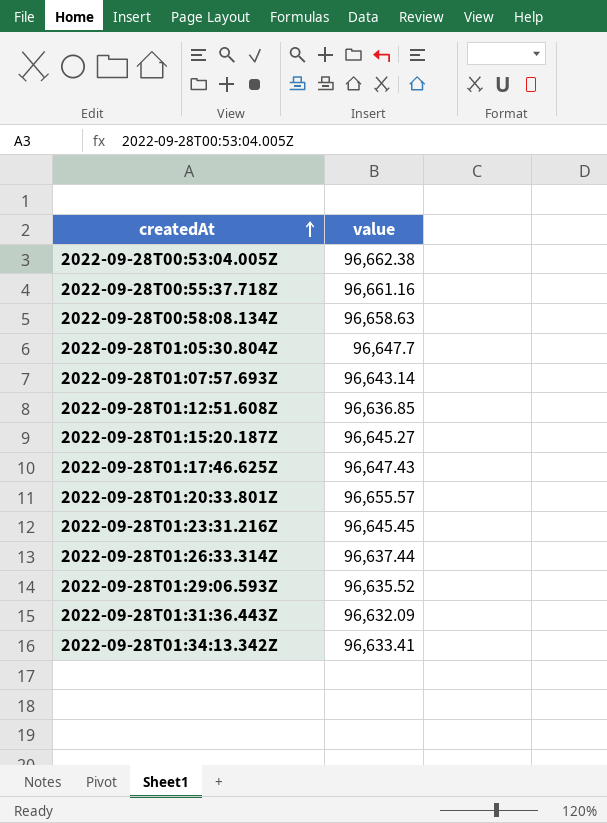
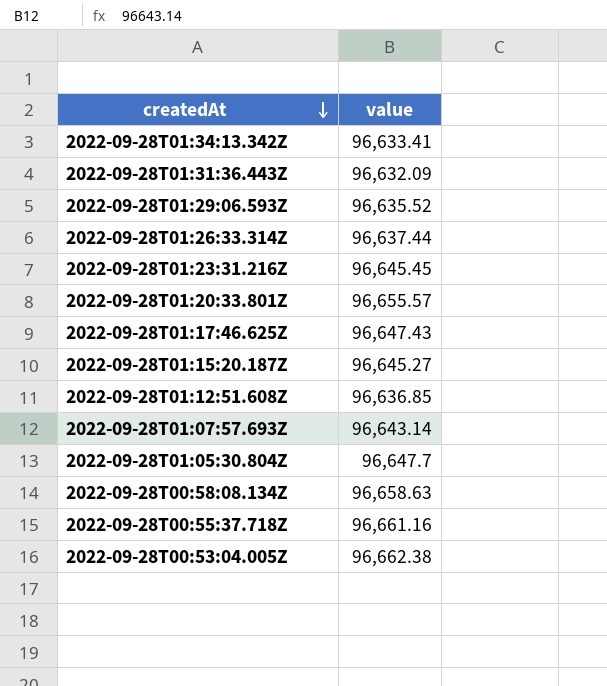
row order: createdAt ascending -> createdAt descending

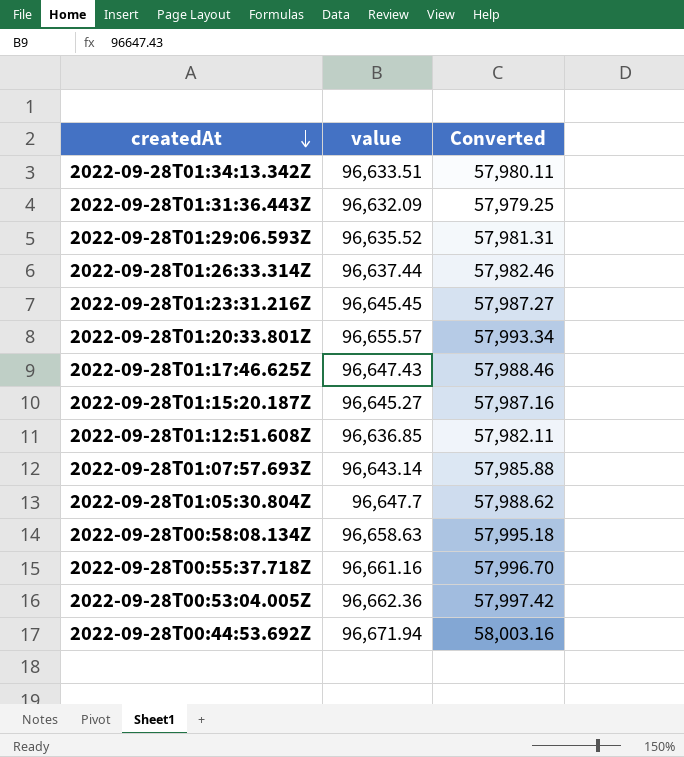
column Converted | formula: none -> [value] * 0.6
2022-09-28T01:34:13.342Z | value: 96,633.41 -> 96,633.51
2022-09-28T00:53:04.005Z | value: 96,662.38 -> 96,662.36
row 2022-09-28T00:44:53.692Z: none -> 96,671.94 | 58,003.16

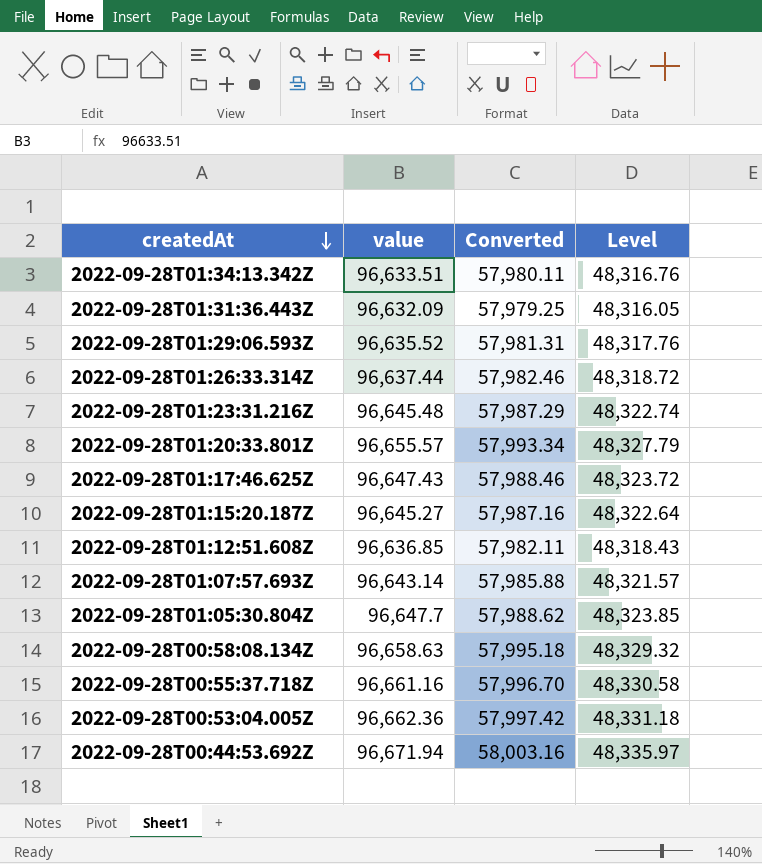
column Level | formula: none -> [value] * 0.5
2022-09-28T01:23:31.216Z | value: 96,645.45 -> 96,645.48
2022-09-28T01:23:31.216Z | Converted: 57,987.27 -> 57,987.29

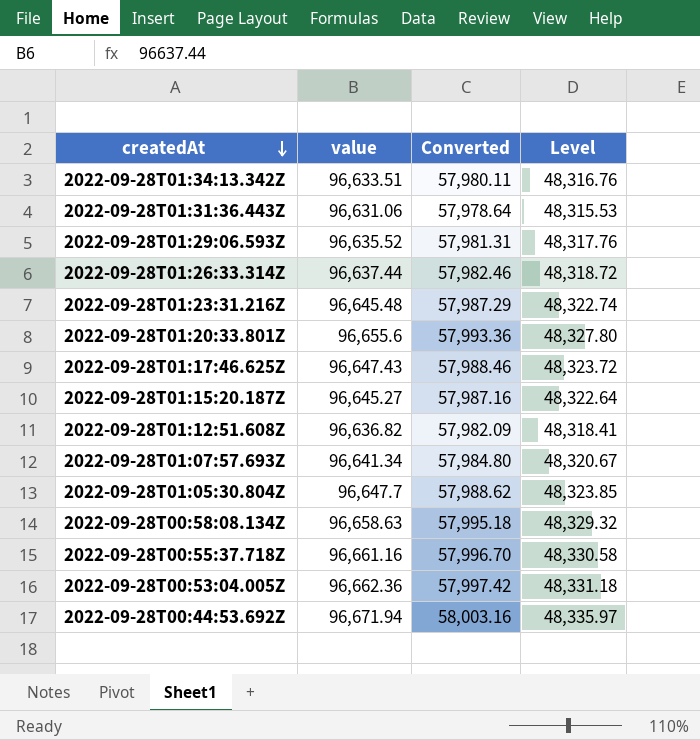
2022-09-28T01:31:36.443Z | value: 96,632.09 -> 96,631.06
2022-09-28T01:31:36.443Z | Converted: 57,979.25 -> 57,978.64
2022-09-28T01:31:36.443Z | Level: 48,316.05 -> 48,315.53
2022-09-28T01:20:33.801Z | value: 96,655.57 -> 96,655.6
2022-09-28T01:20:33.801Z | Converted: 57,993.34 -> 57,993.36
2022-09-28T01:20:33.801Z | Level: 48,327.79 -> 48,327.80
2022-09-28T01:12:51.608Z | value: 96,636.85 -> 96,636.82
2022-09-28T01:12:51.608Z | Converted: 57,982.11 -> 57,982.09
2022-09-28T01:12:51.608Z | Level: 48,318.43 -> 48,318.41
2022-09-28T01:07:57.693Z | value: 96,643.14 -> 96,641.34
2022-09-28T01:07:57.693Z | Converted: 57,985.88 -> 57,984.80
2022-09-28T01:07:57.693Z | Level: 48,321.57 -> 48,320.67

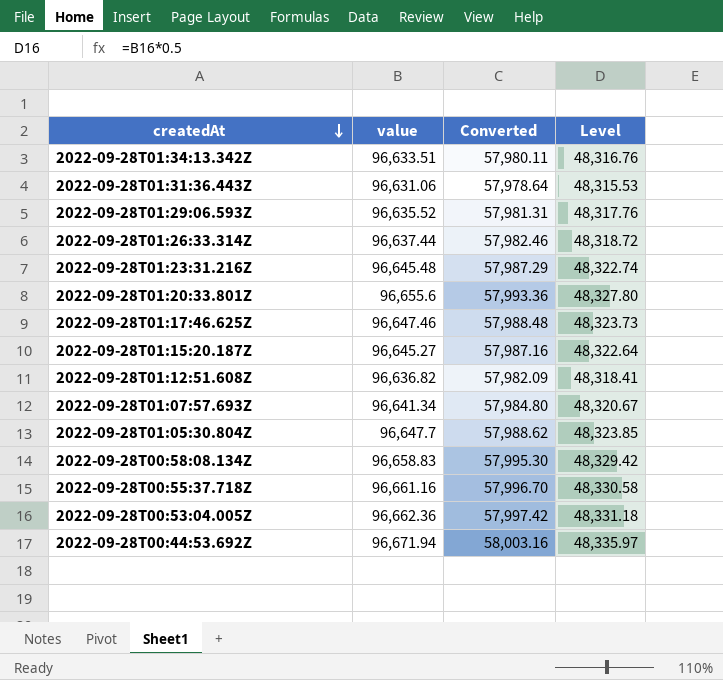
2022-09-28T01:17:46.625Z | value: 96,647.43 -> 96,647.46
2022-09-28T01:17:46.625Z | Converted: 57,988.46 -> 57,988.48
2022-09-28T01:17:46.625Z | Level: 48,323.72 -> 48,323.73
2022-09-28T00:58:08.134Z | value: 96,658.63 -> 96,658.83
2022-09-28T00:58:08.134Z | Converted: 57,995.18 -> 57,995.30
2022-09-28T00:58:08.134Z | Level: 48,329.32 -> 48,329.42

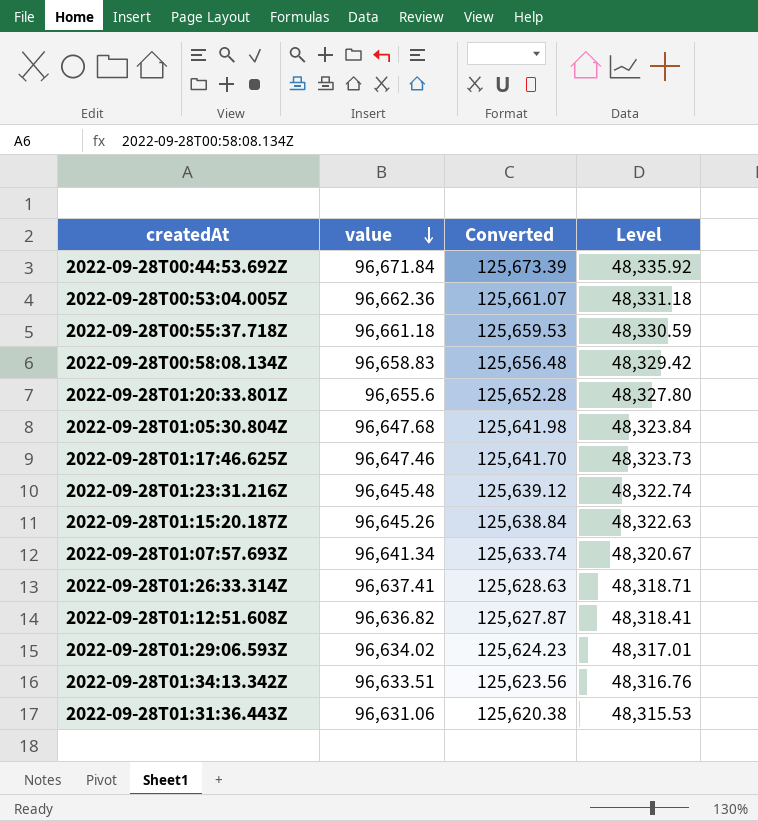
row order: createdAt descending -> value descending
column Converted | formula: [value] * 0.6 -> [value] * 1.3
2022-09-28T00:44:53.692Z | value: 96,671.94 -> 96,671.84
2022-09-28T00:44:53.692Z | Level: 48,335.97 -> 48,335.92
2022-09-28T00:55:37.718Z | value: 96,661.16 -> 96,661.18
2022-09-28T00:55:37.718Z | Level: 48,330.58 -> 48,330.59
2022-09-28T01:05:30.804Z | value: 96,647.7 -> 96,647.68
2022-09-28T01:05:30.804Z | Level: 48,323.85 -> 48,323.84
2022-09-28T01:15:20.187Z | value: 96,645.27 -> 96,645.26
2022-09-28T01:15:20.187Z | Level: 48,322.64 -> 48,322.63
2022-09-28T01:26:33.314Z | value: 96,637.44 -> 96,637.41
2022-09-28T01:26:33.314Z | Level: 48,318.72 -> 48,318.71
2022-09-28T01:29:06.593Z | value: 96,635.52 -> 96,634.02
2022-09-28T01:29:06.593Z | Level: 48,317.76 -> 48,317.01

